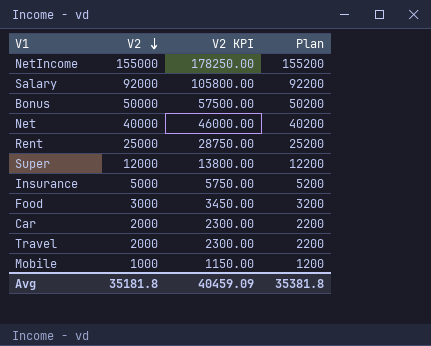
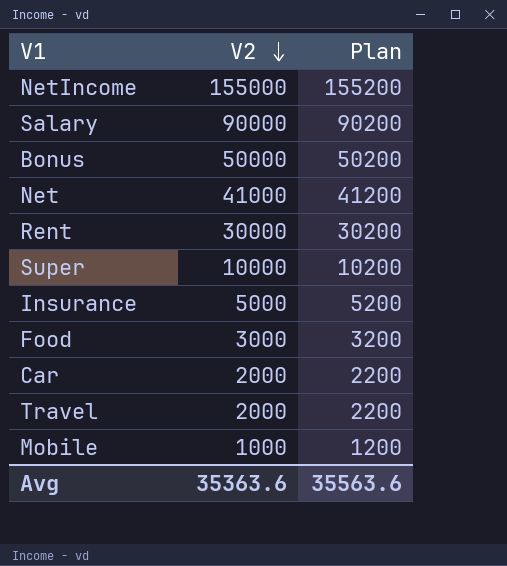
column V2 KPI | formula: [V2] * 1.15 -> none
Salary | V2: 92000 -> 90000
Salary | Plan: 92200 -> 90200
Net | V2: 40000 -> 41000
Net | Plan: 40200 -> 41200
Rent | V2: 25000 -> 30000
Rent | Plan: 25200 -> 30200
Super | V2: 12000 -> 10000
Super | Plan: 12200 -> 10200
Avg | V2: 35181.8 -> 35363.6
Avg | Plan: 35381.8 -> 35563.6

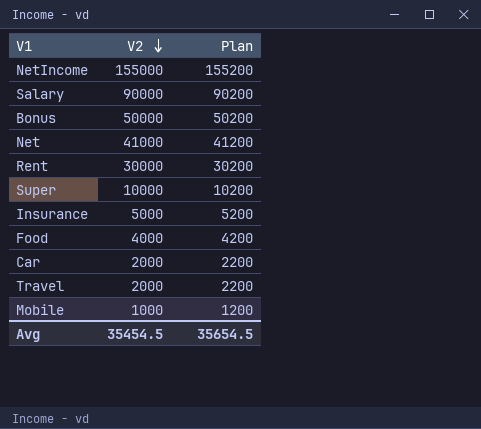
Food | V2: 3000 -> 4000
Food | Plan: 3200 -> 4200
Avg | V2: 35363.6 -> 35454.5
Avg | Plan: 35563.6 -> 35654.5

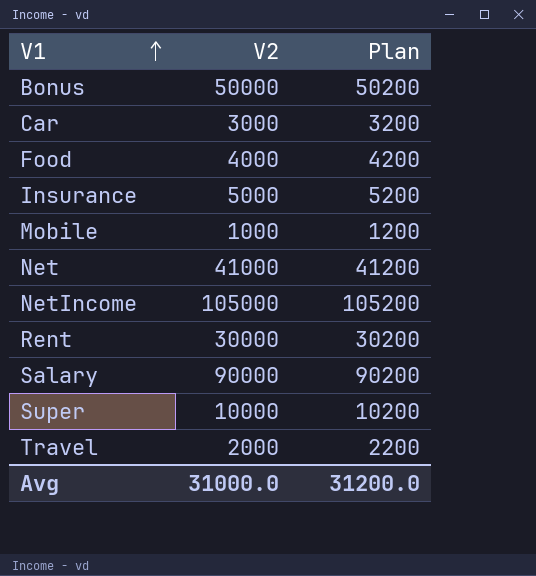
row order: V2 descending -> V1 ascending
Car | V2: 2000 -> 3000
Car | Plan: 2200 -> 3200
NetIncome | V2: 155000 -> 105000
NetIncome | Plan: 155200 -> 105200
Avg | V2: 35454.5 -> 31000.0
Avg | Plan: 35654.5 -> 31200.0

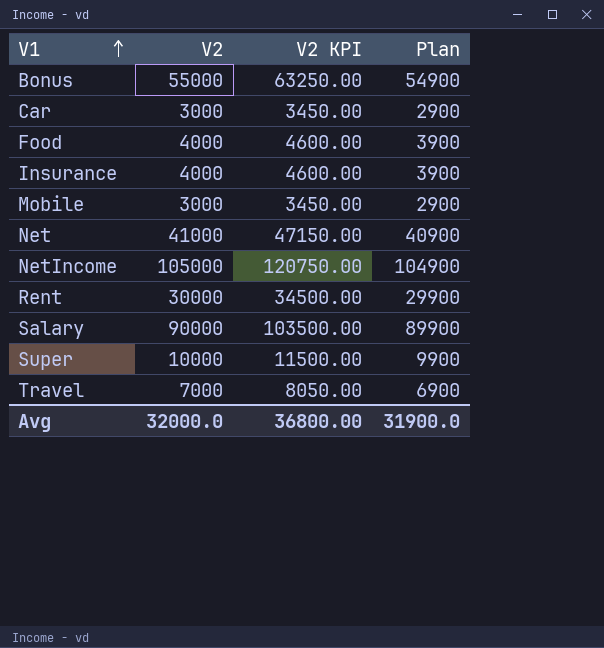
column V2 KPI | formula: none -> [V2] * 1.15
column Plan | formula: [V2] + 200 -> [V2] - 100
Bonus | V2: 50000 -> 55000
Insurance | V2: 5000 -> 4000
Mobile | V2: 1000 -> 3000
Travel | V2: 2000 -> 7000
Avg | V2: 31000.0 -> 32000.0
Avg | Plan: 31200.0 -> 31900.0

